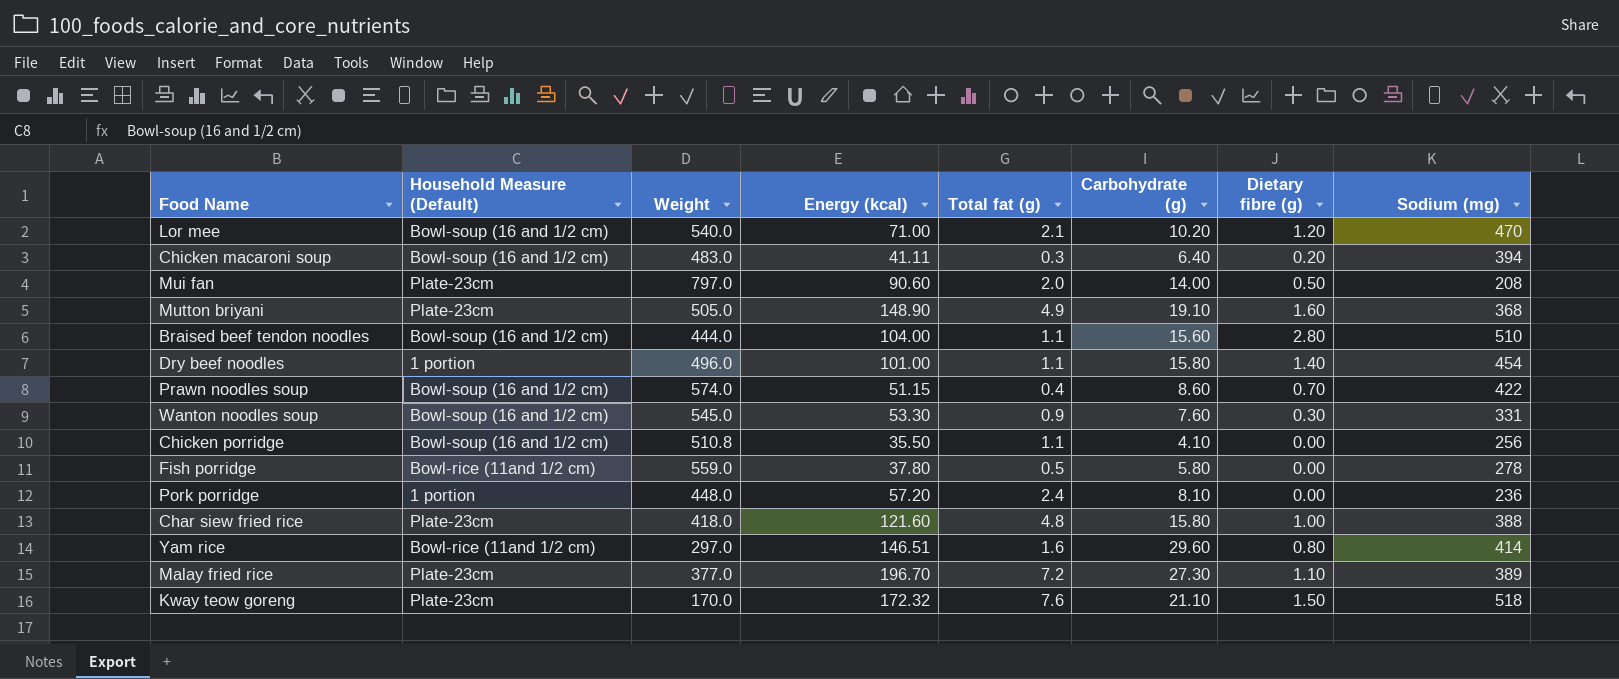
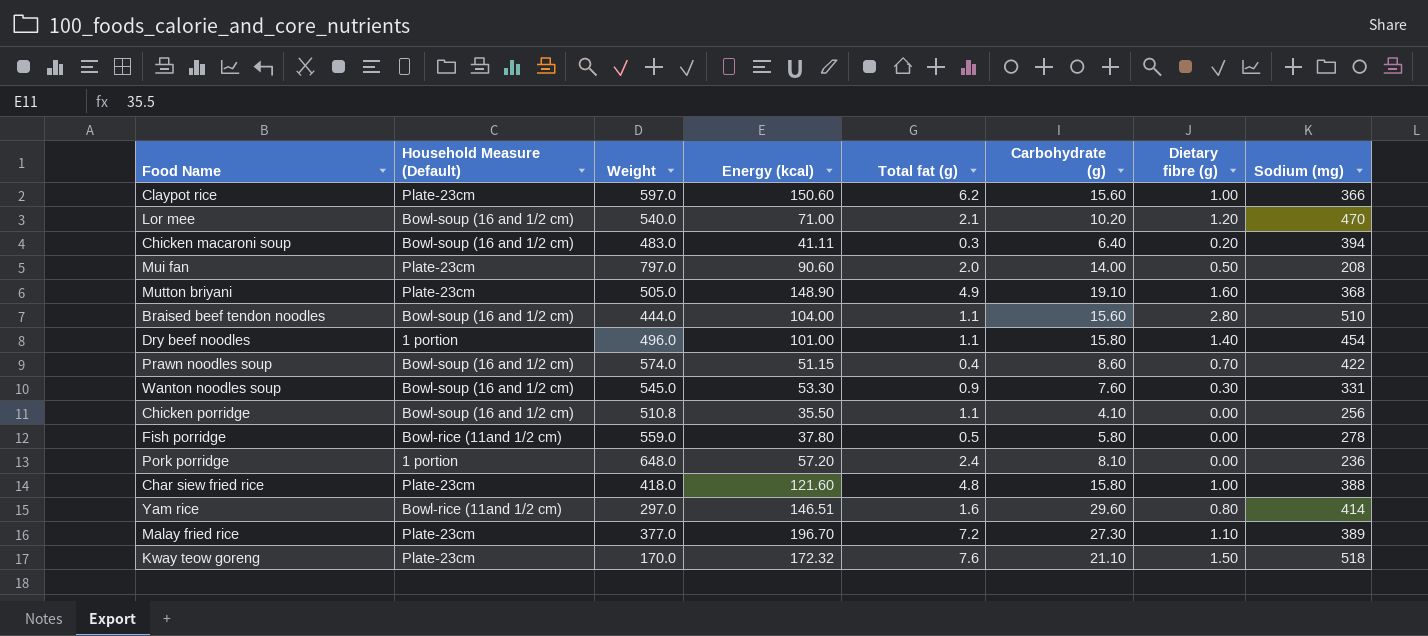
row Claypot rice: none -> Plate-23cm | 597.0 | 150.60 | 6.2 | 15.60 | 1.00 | 366
Pork porridge | Weight: 448.0 -> 648.0

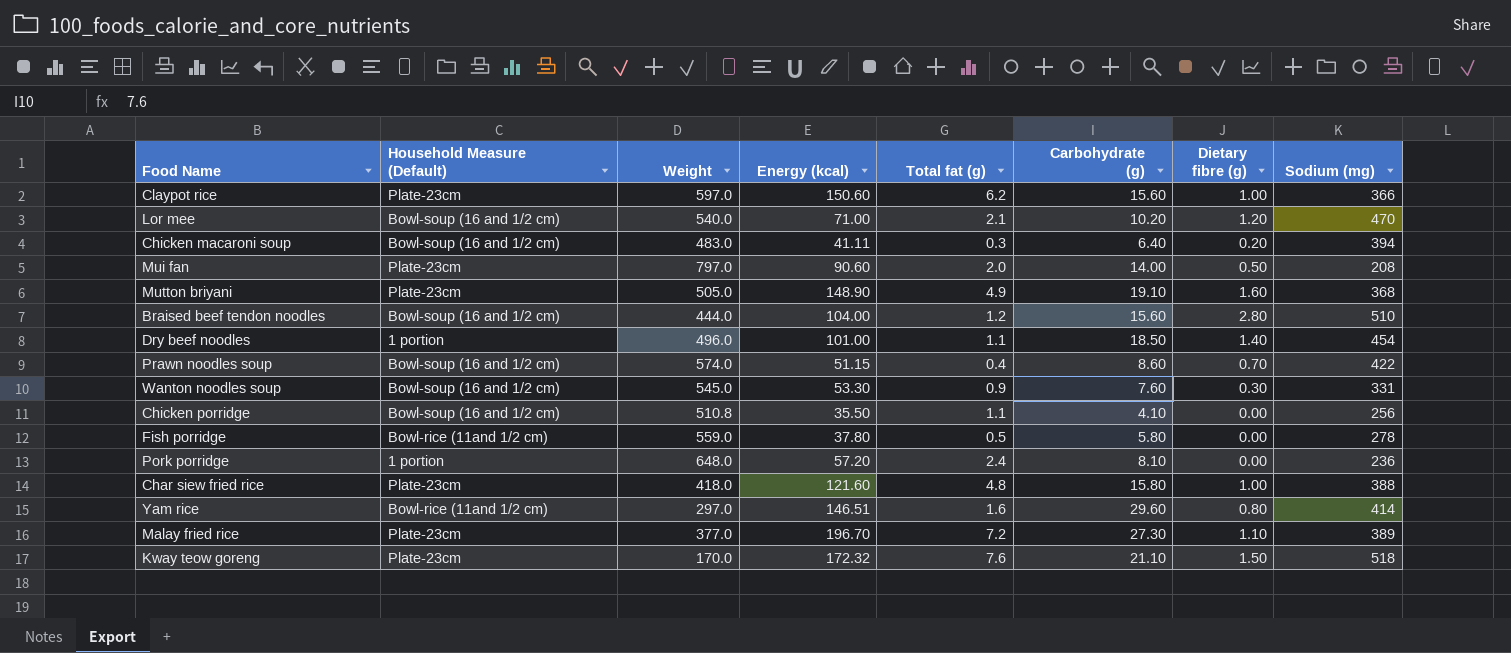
Braised beef tendon noodles | Total fat (g): 1.1 -> 1.2
Dry beef noodles | Carbohydrate (g): 15.80 -> 18.50

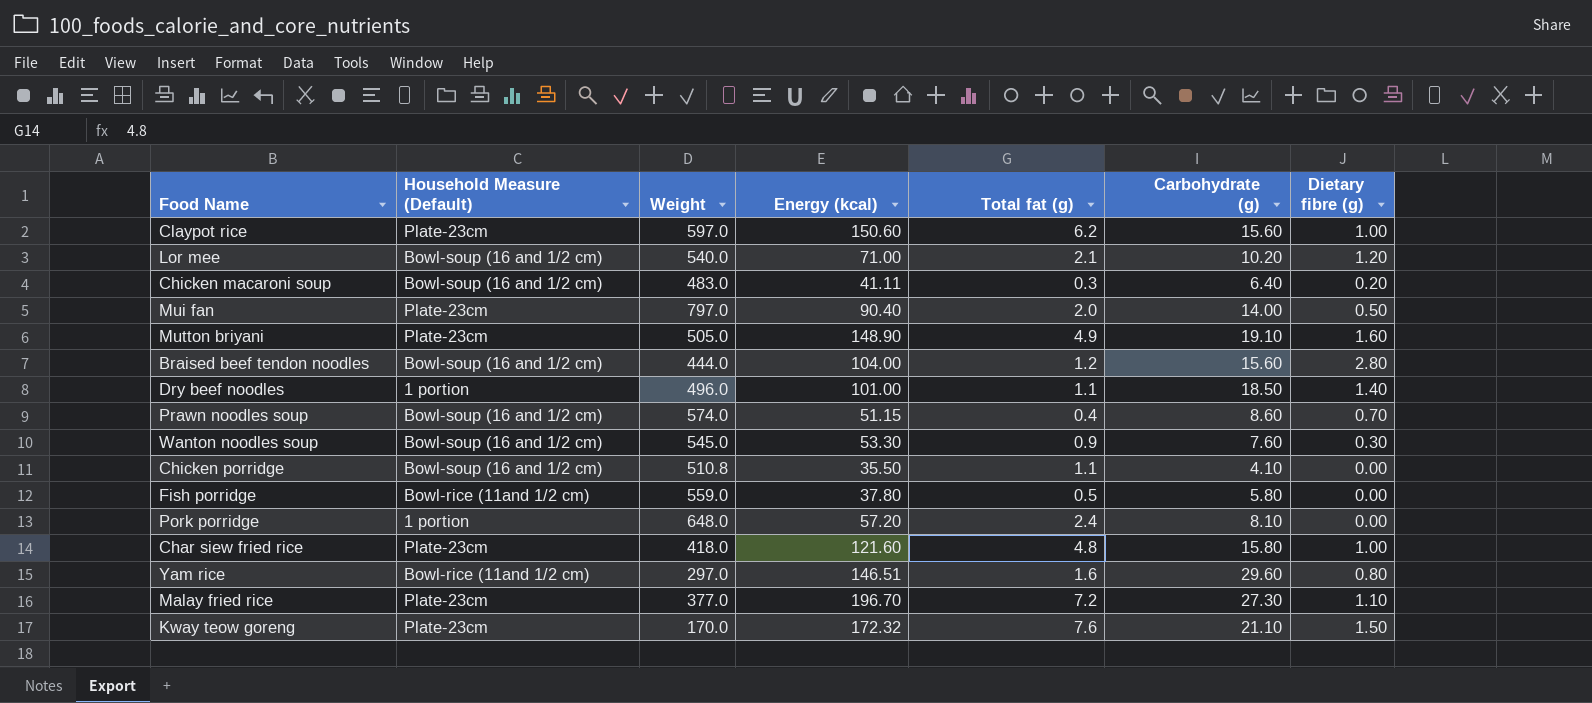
column Sodium (mg) | position: 8 -> none
Mui fan | Energy (kcal): 90.60 -> 90.40

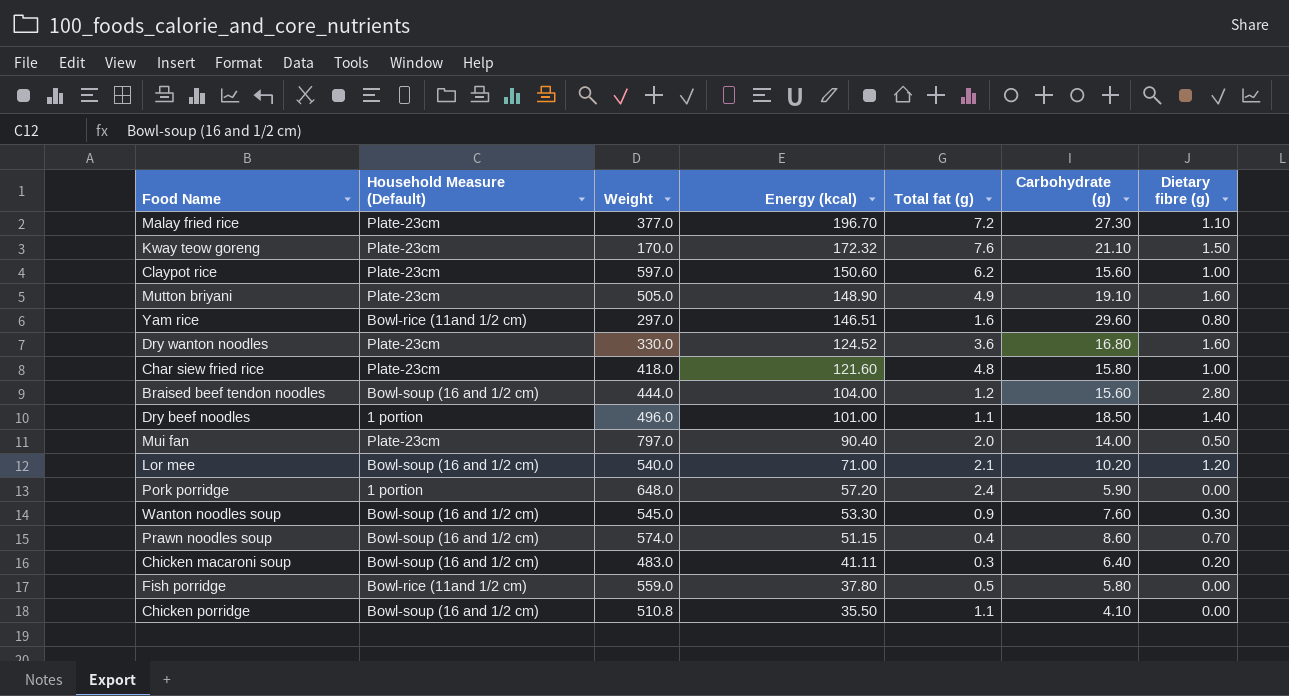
row order: none -> Energy (kcal) descending
row Dry wanton noodles: none -> Plate-23cm | 330.0 | 124.52 | 3.6 | 16.80 | 1.60
Pork porridge | Carbohydrate (g): 8.10 -> 5.90

